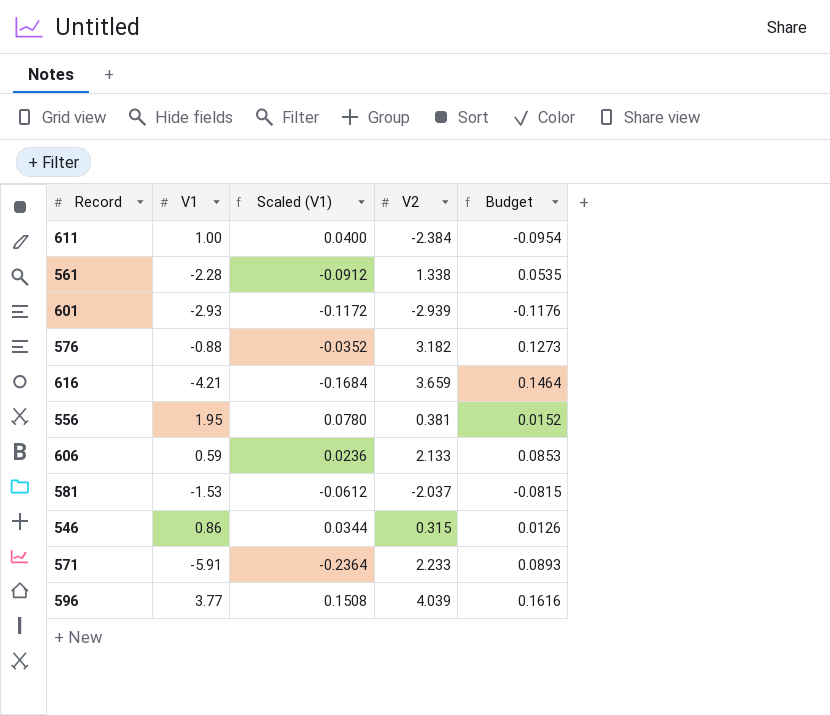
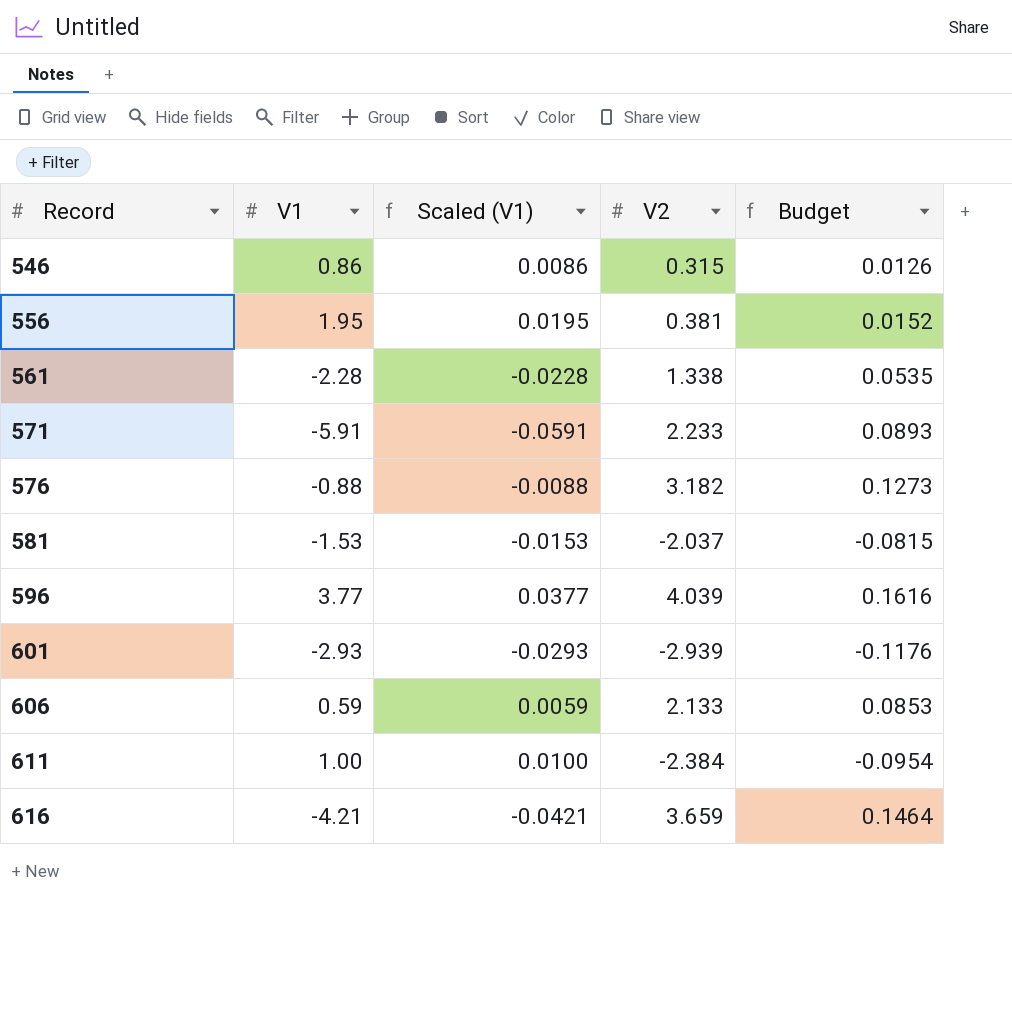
row order: none -> Record ascending
column Scaled (V1) | formula: [V1] * 0.04 -> [V1] * 0.01

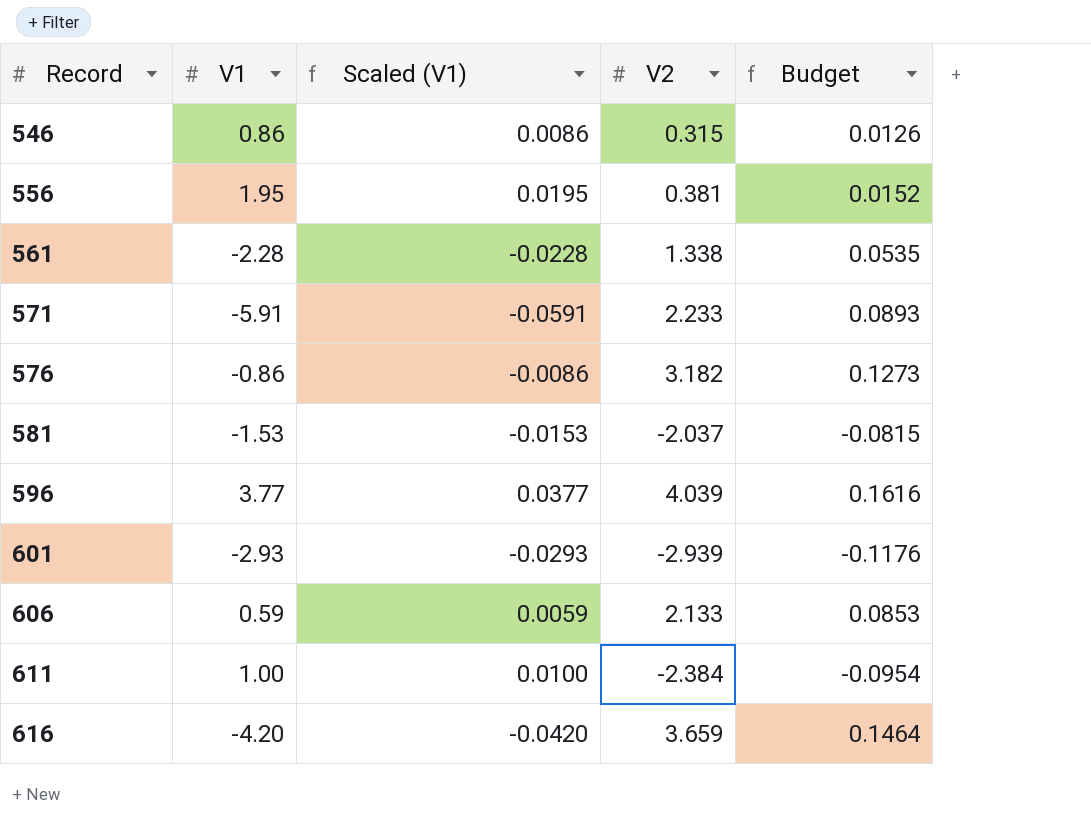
576 | V1: -0.88 -> -0.86
576 | Scaled (V1): -0.0088 -> -0.0086
616 | V1: -4.21 -> -4.20
616 | Scaled (V1): -0.0421 -> -0.0420

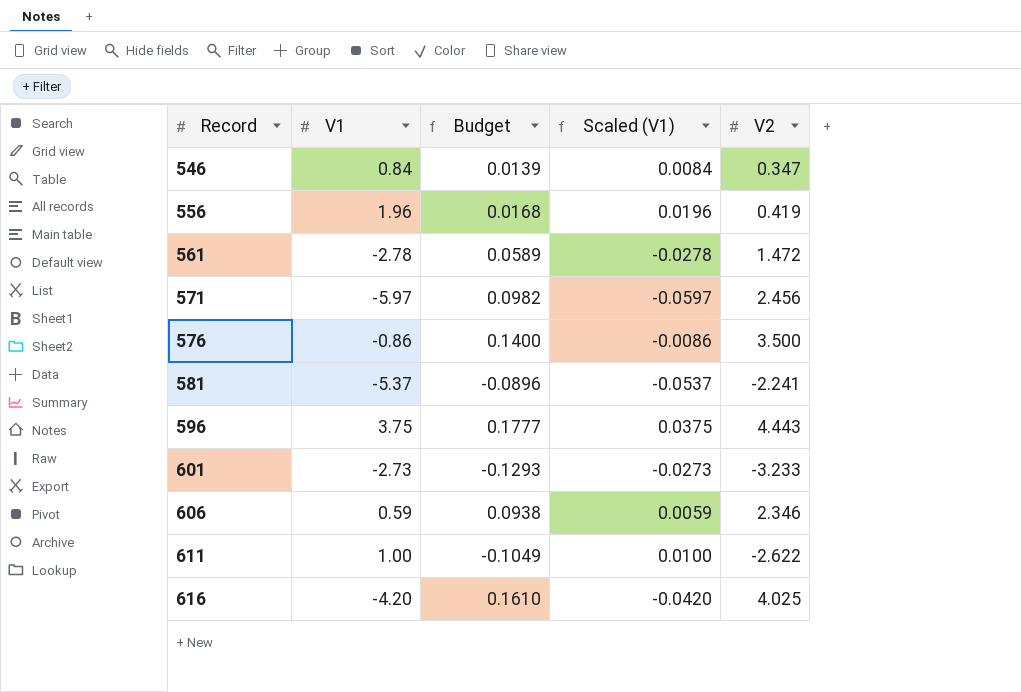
column Budget | position: 5 -> 3
546 | V1: 0.86 -> 0.84
546 | Budget: 0.0126 -> 0.0139
546 | Scaled (V1): 0.0086 -> 0.0084
546 | V2: 0.315 -> 0.347
556 | V1: 1.95 -> 1.96
556 | Budget: 0.0152 -> 0.0168
556 | Scaled (V1): 0.0195 -> 0.0196
556 | V2: 0.381 -> 0.419
561 | V1: -2.28 -> -2.78
561 | Budget: 0.0535 -> 0.0589
561 | Scaled (V1): -0.0228 -> -0.0278
561 | V2: 1.338 -> 1.472
571 | V1: -5.91 -> -5.97
571 | Budget: 0.0893 -> 0.0982
571 | Scaled (V1): -0.0591 -> -0.0597
571 | V2: 2.233 -> 2.456
576 | Budget: 0.1273 -> 0.1400
576 | V2: 3.182 -> 3.500
581 | V1: -1.53 -> -5.37
581 | Budget: -0.0815 -> -0.0896
581 | Scaled (V1): -0.0153 -> -0.0537
581 | V2: -2.037 -> -2.241
596 | V1: 3.77 -> 3.75
596 | Budget: 0.1616 -> 0.1777
596 | Scaled (V1): 0.0377 -> 0.0375
596 | V2: 4.039 -> 4.443
601 | V1: -2.93 -> -2.73
601 | Budget: -0.1176 -> -0.1293
601 | Scaled (V1): -0.0293 -> -0.0273
601 | V2: -2.939 -> -3.233
606 | Budget: 0.0853 -> 0.0938
606 | V2: 2.133 -> 2.346
611 | Budget: -0.0954 -> -0.1049
611 | V2: -2.384 -> -2.622
616 | Budget: 0.1464 -> 0.1610
616 | V2: 3.659 -> 4.025

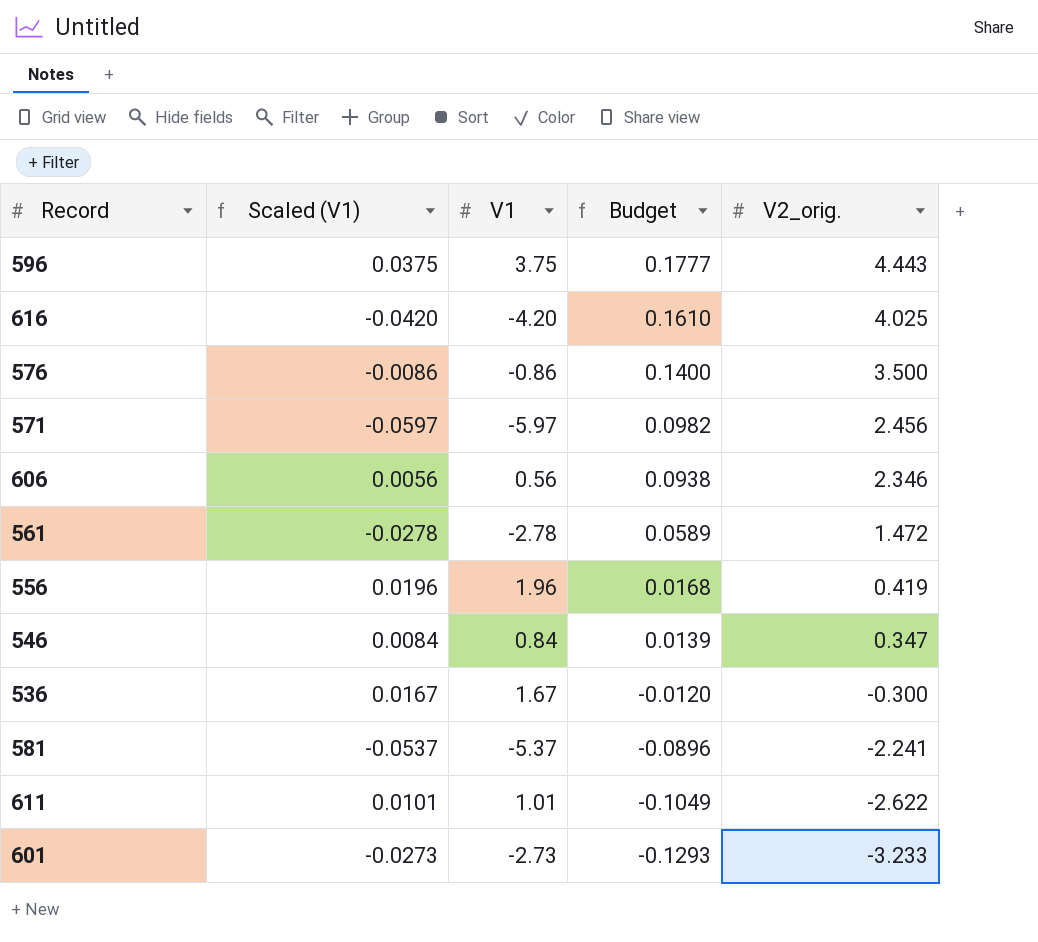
row order: Record ascending -> Budget descending
column Scaled (V1) | position: 4 -> 2
column name: V2 -> V2_orig.
606 | Scaled (V1): 0.0059 -> 0.0056
606 | V1: 0.59 -> 0.56
row 536: none -> 0.0167 | 1.67 | -0.0120 | -0.300
611 | Scaled (V1): 0.0100 -> 0.0101
611 | V1: 1.00 -> 1.01

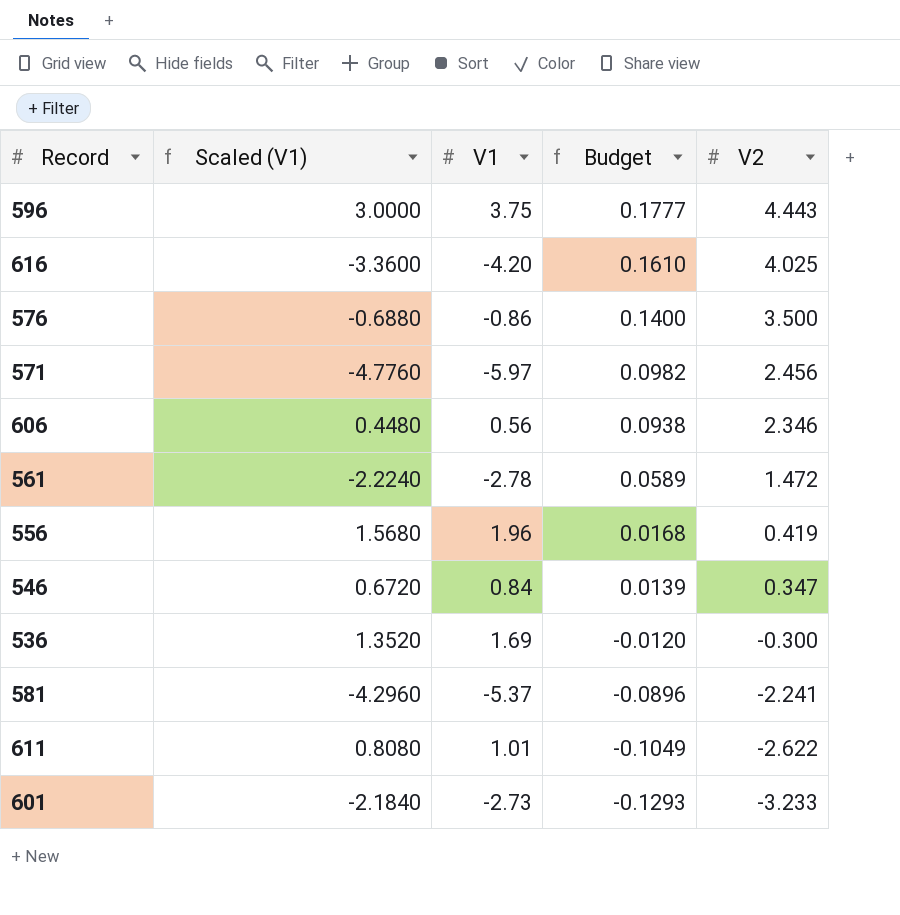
column Scaled (V1) | formula: [V1] * 0.01 -> [V1] * 0.8
column name: V2_orig. -> V2
536 | V1: 1.67 -> 1.69

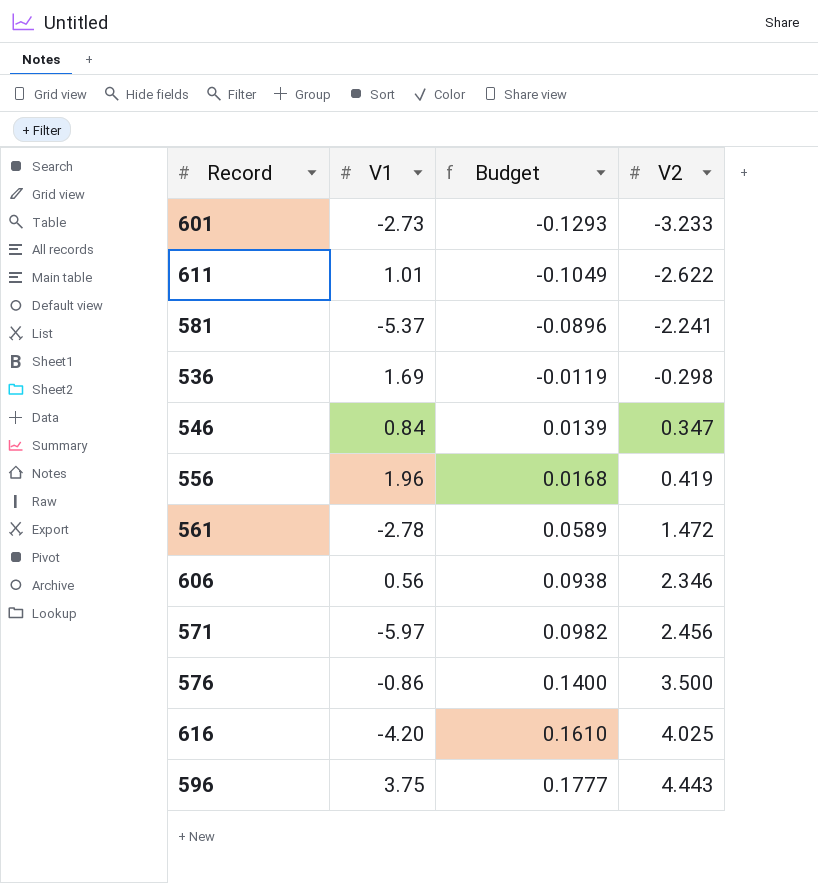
row order: Budget descending -> Budget ascending
column Scaled (V1) | formula: [V1] * 0.8 -> none
536 | Budget: -0.0120 -> -0.0119
536 | V2: -0.300 -> -0.298

